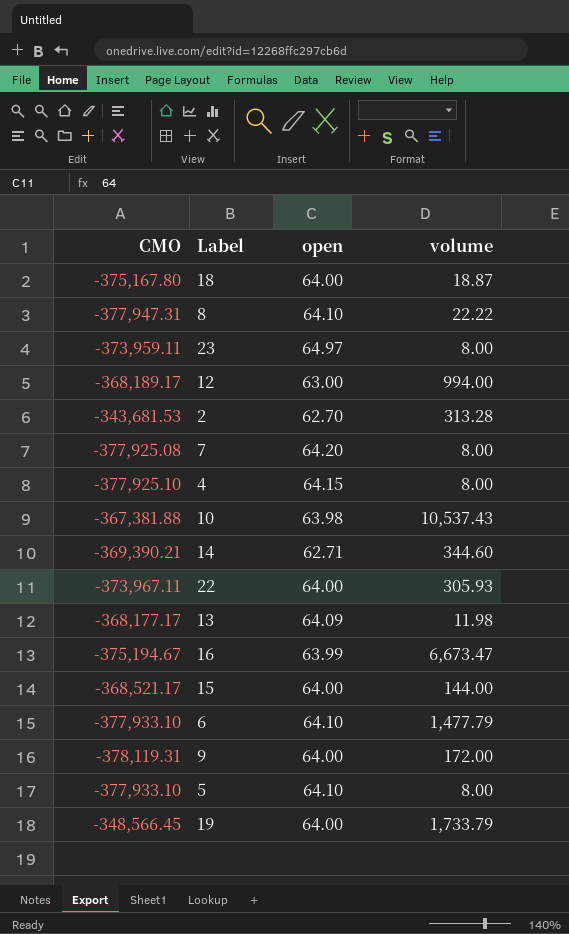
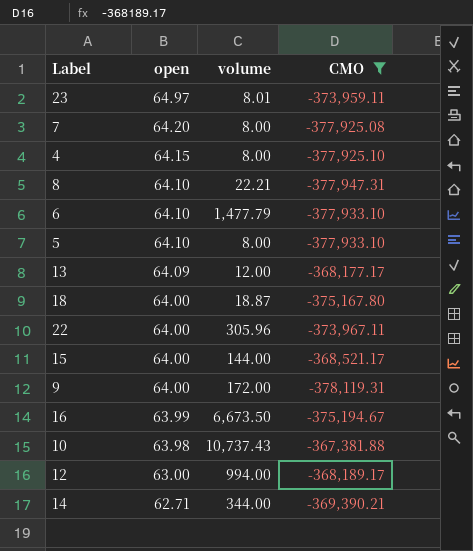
filter: none -> CMO <= -367,381.88
row order: none -> open descending
column CMO | position: 1 -> 4
23 | volume: 8.00 -> 8.01
8 | volume: 22.22 -> 22.21
13 | volume: 11.98 -> 12.00
22 | volume: 305.93 -> 305.96
16 | volume: 6,673.47 -> 6,673.50
10 | volume: 10,537.43 -> 10,737.43
14 | volume: 344.60 -> 344.00

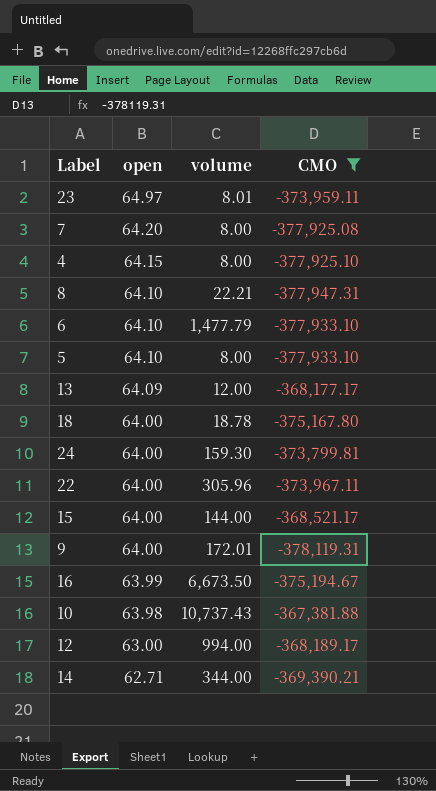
18 | volume: 18.87 -> 18.78
row 24: none -> 64.00 | 159.30 | -373,799.81
9 | volume: 172.00 -> 172.01

